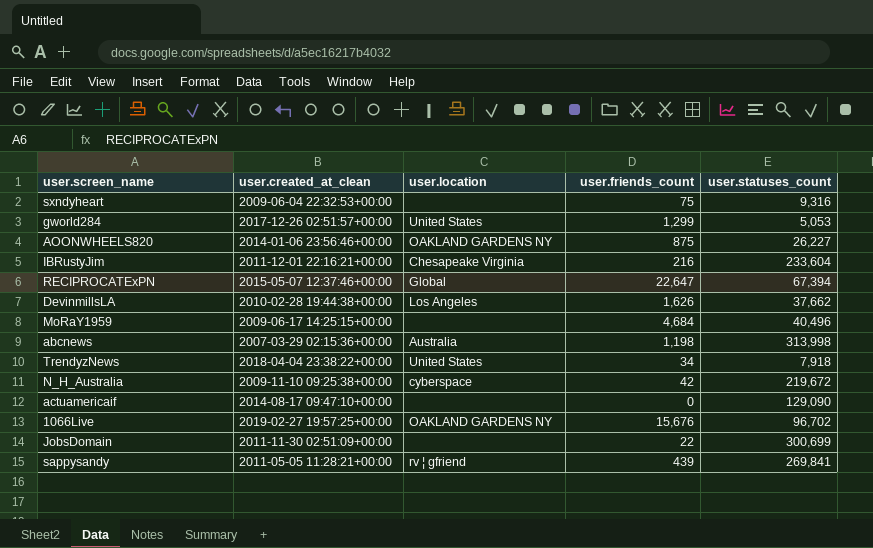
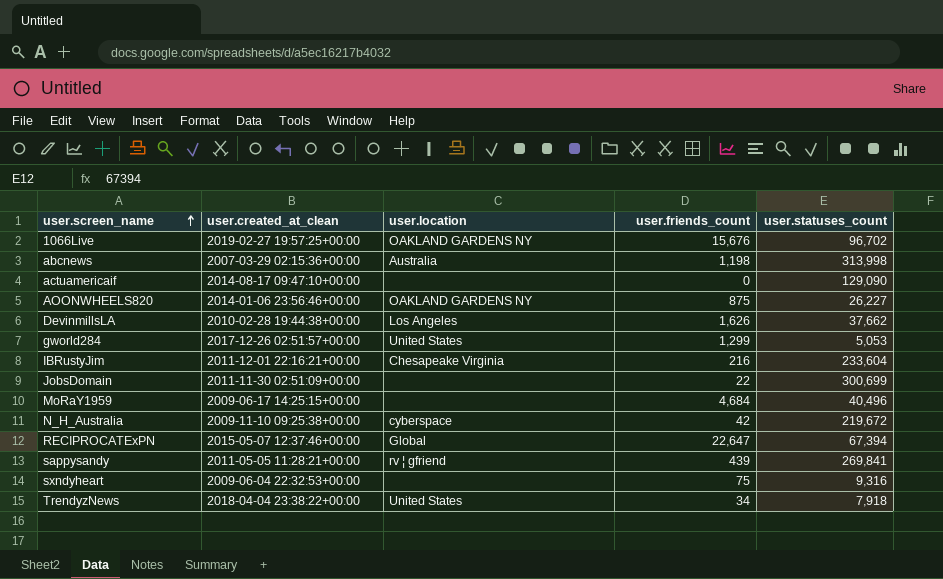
row order: none -> user.screen_name ascending

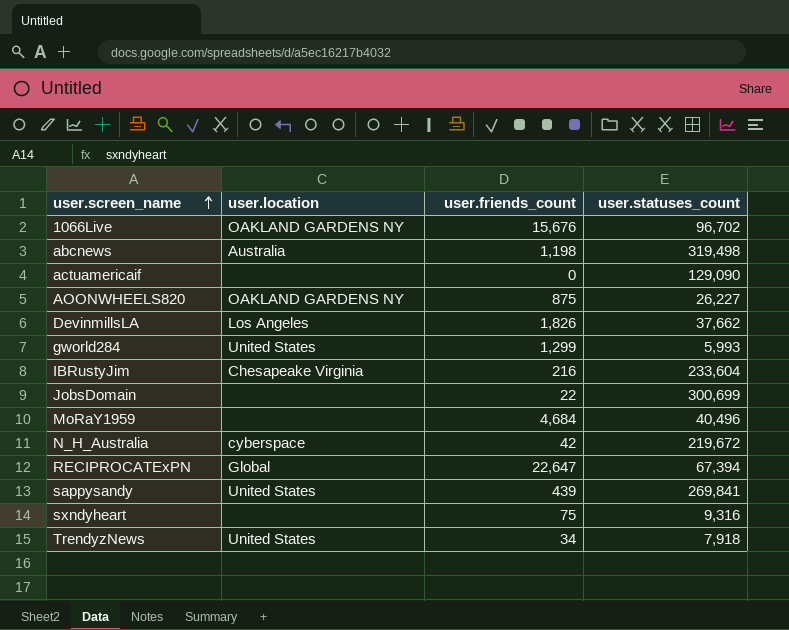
column user.created_at_clean | position: 2 -> none
abcnews | user.statuses_count: 313,998 -> 319,498
DevinmillsLA | user.friends_count: 1,626 -> 1,826
gworld284 | user.statuses_count: 5,053 -> 5,993
sappysandy | user.location: rv ¦ gfriend -> United States

